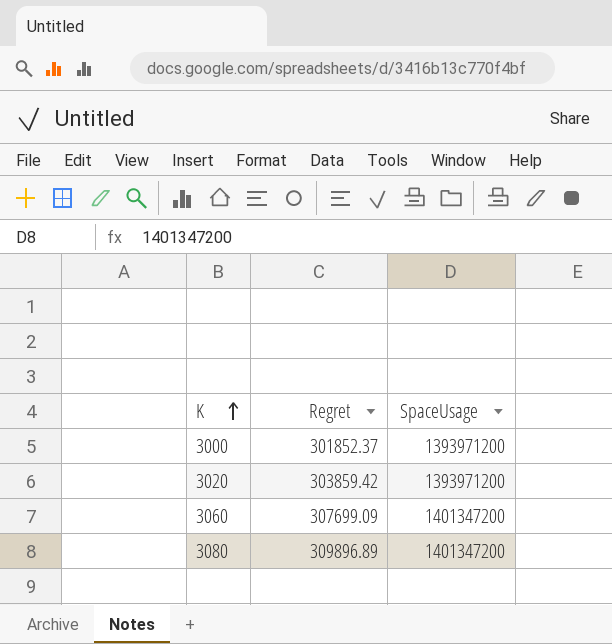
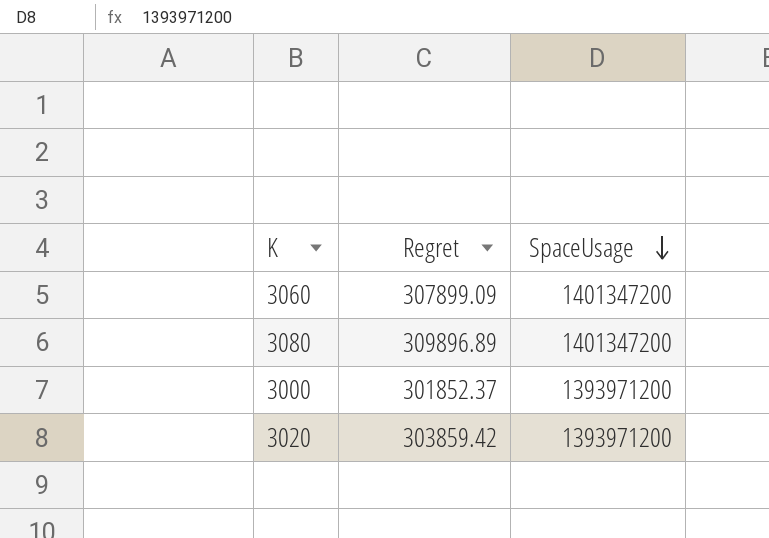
row order: K ascending -> SpaceUsage descending
3060 | Regret: 307699.09 -> 307899.09

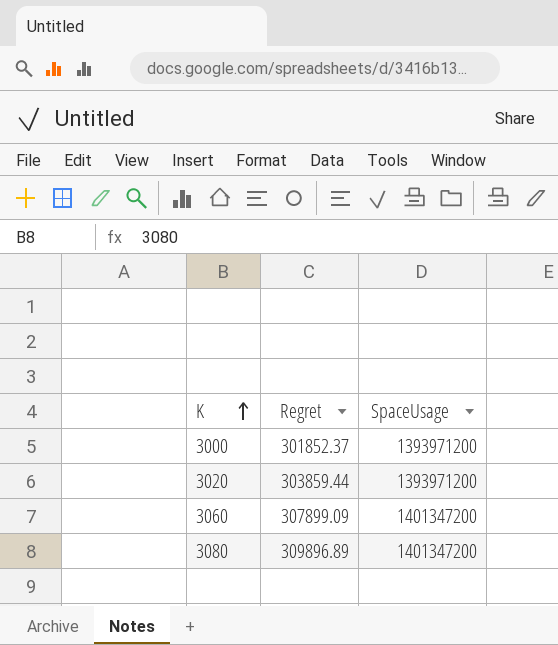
row order: SpaceUsage descending -> K ascending
3020 | Regret: 303859.42 -> 303859.44

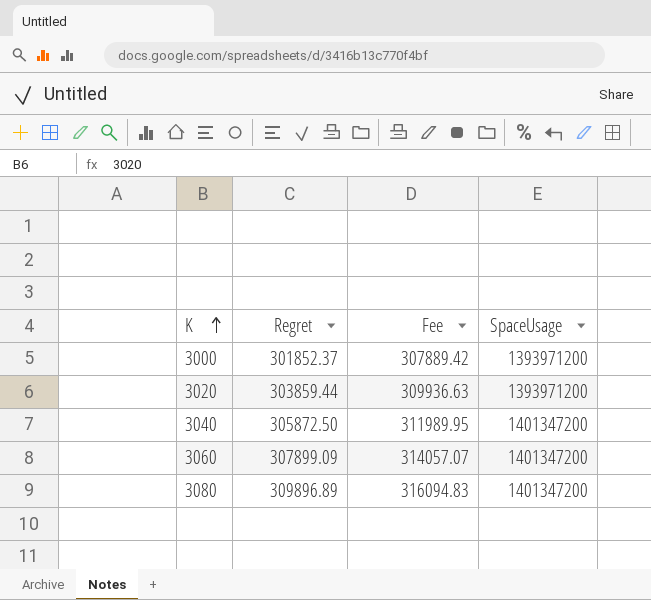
column Fee | formula: none -> [Regret] * 1.02
row 3040: none -> 305872.50 | 311989.95 | 1401347200

